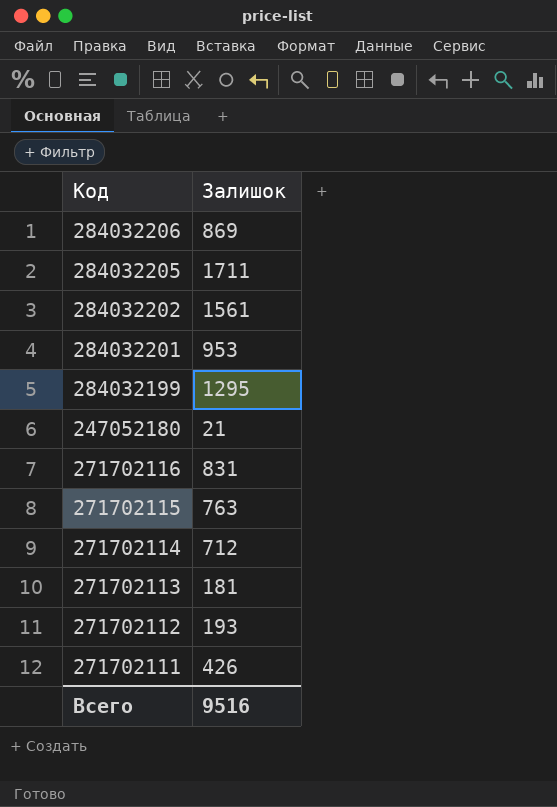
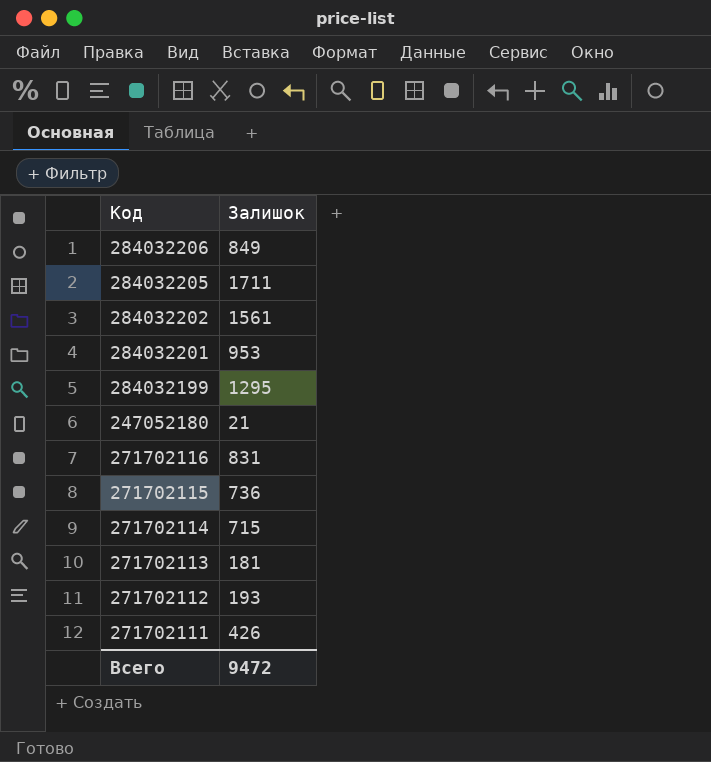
284032206 | Залишок: 869 -> 849
271702115 | Залишок: 763 -> 736
271702114 | Залишок: 712 -> 715
Всего | Залишок: 9516 -> 9472

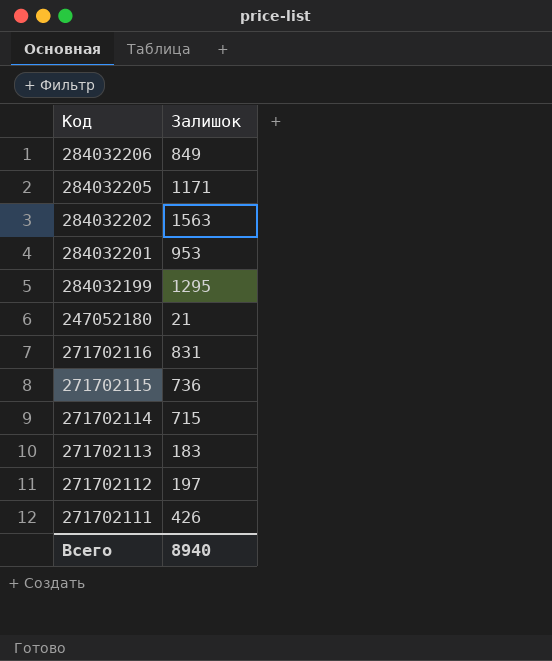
284032205 | Залишок: 1711 -> 1171
284032202 | Залишок: 1561 -> 1563
271702113 | Залишок: 181 -> 183
271702112 | Залишок: 193 -> 197
Всего | Залишок: 9472 -> 8940

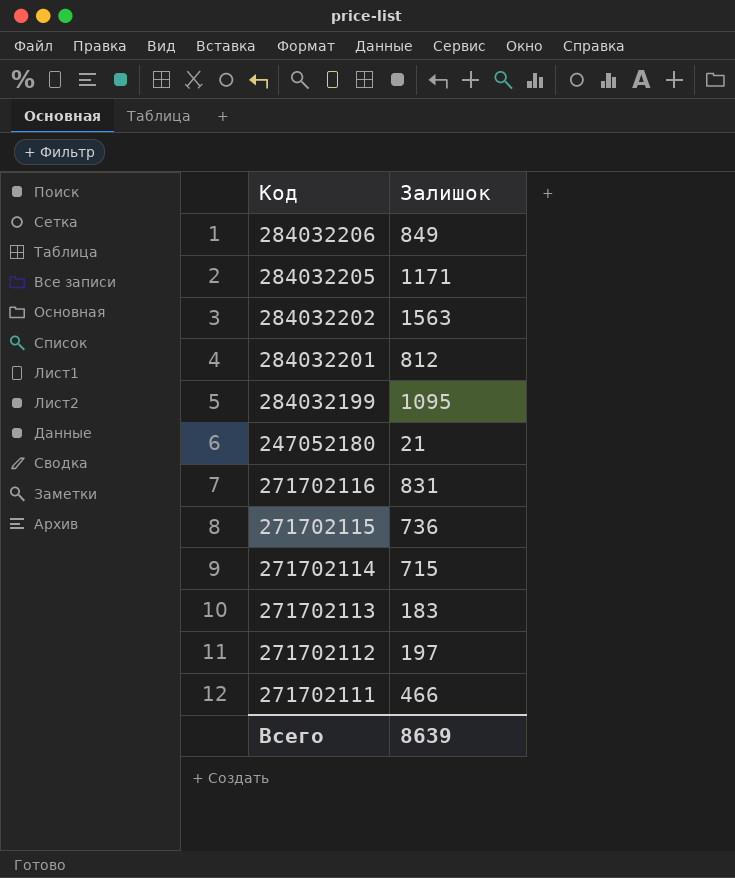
284032201 | Залишок: 953 -> 812
284032199 | Залишок: 1295 -> 1095
271702111 | Залишок: 426 -> 466
Всего | Залишок: 8940 -> 8639

